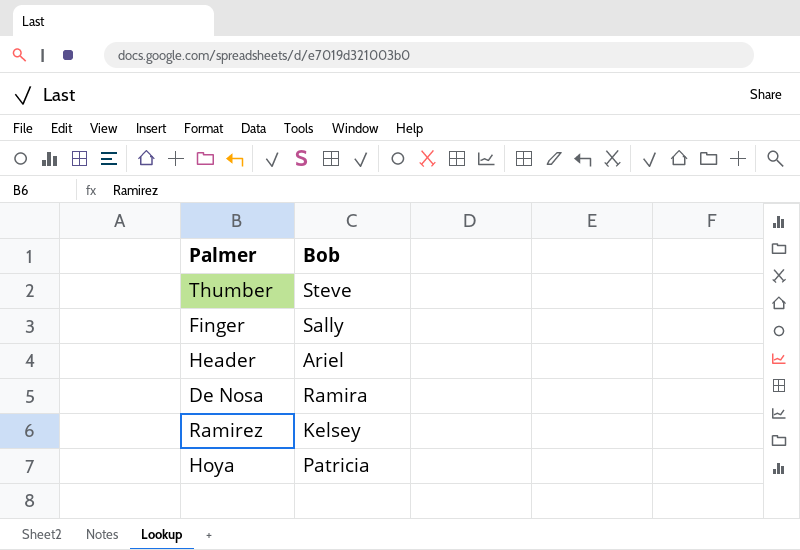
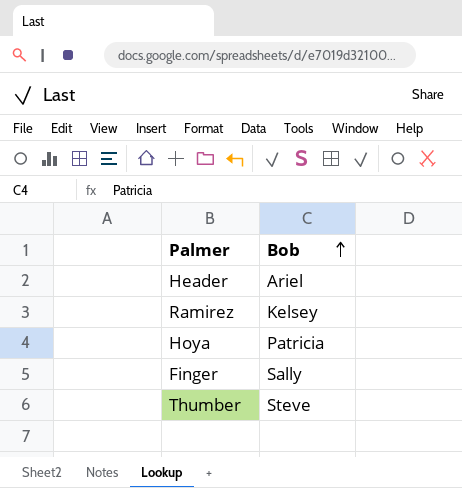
row order: none -> Bob ascending
row De Nosa: Ramira -> none

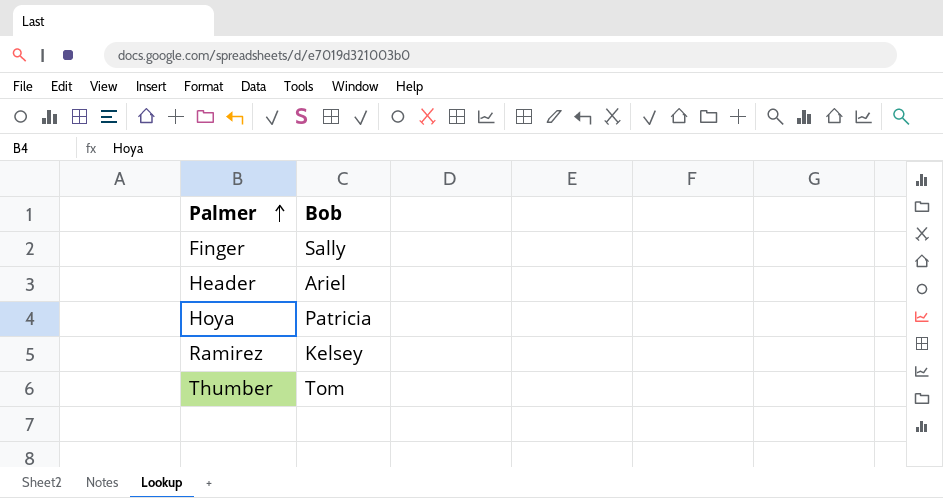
row order: Bob ascending -> Palmer ascending
Thumber | Bob: Steve -> Tom

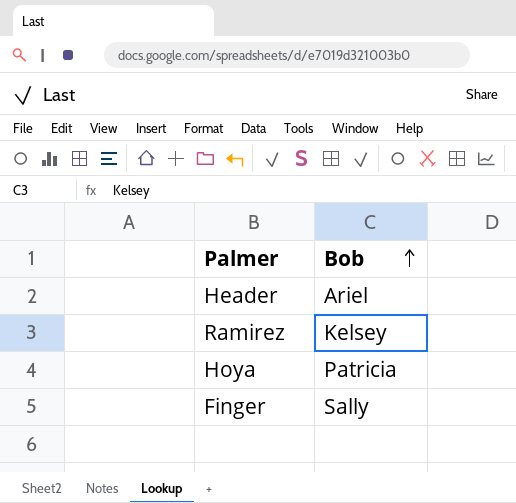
row order: Palmer ascending -> Bob ascending
row Thumber: Tom -> none

